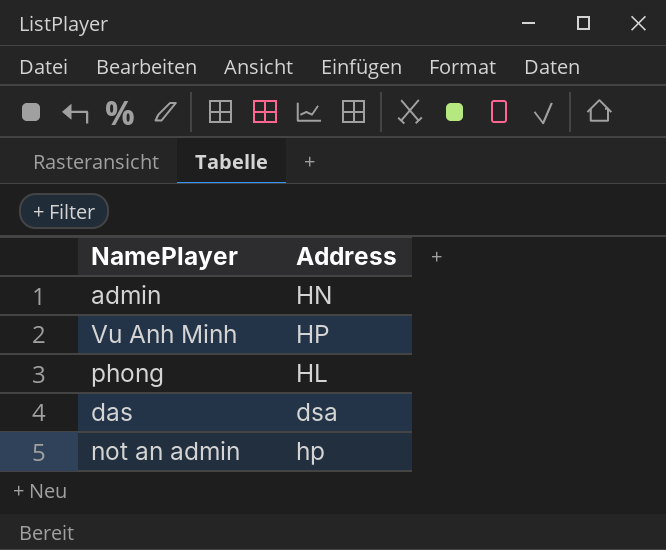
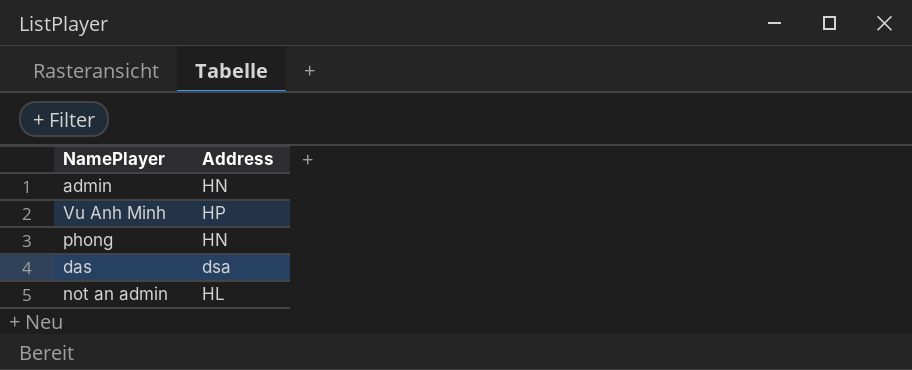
phong | Address: HL -> HN
not an admin | Address: hp -> HL

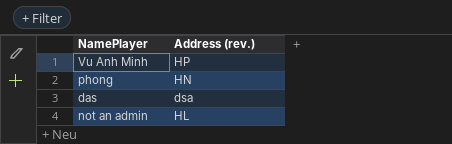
column name: Address -> Address (rev.)
row admin: HN -> none

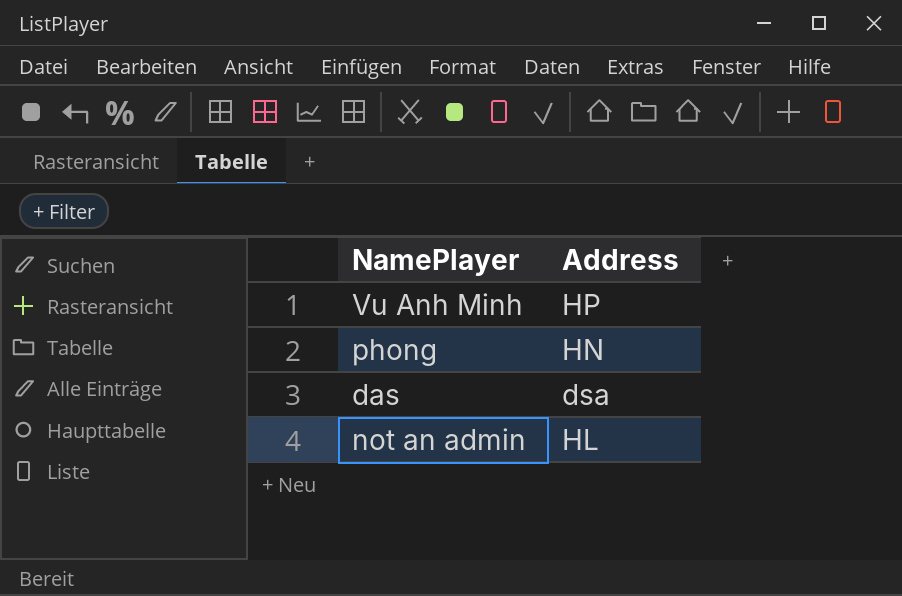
column name: Address (rev.) -> Address

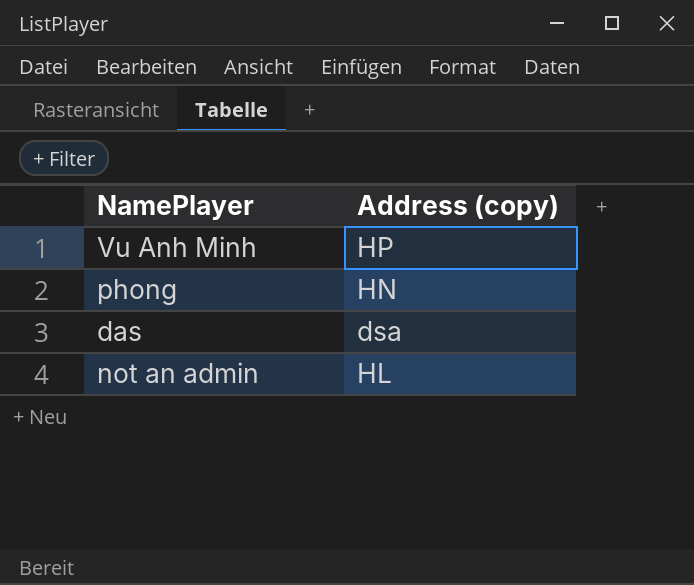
column name: Address -> Address (copy)

